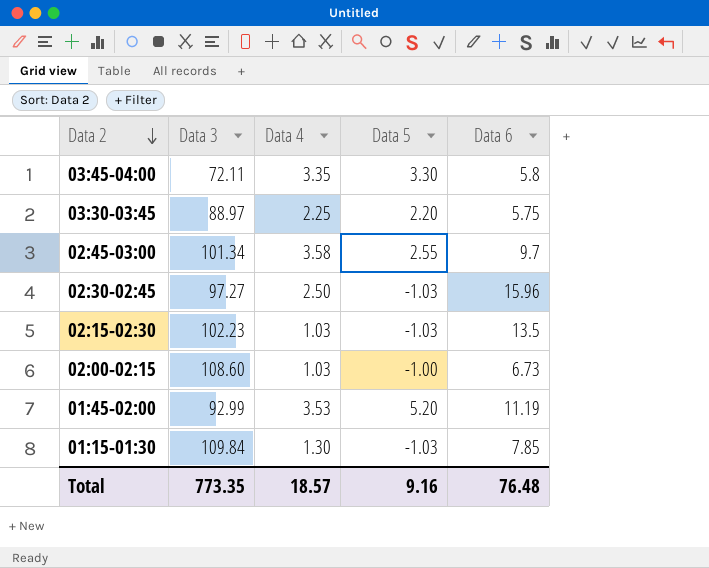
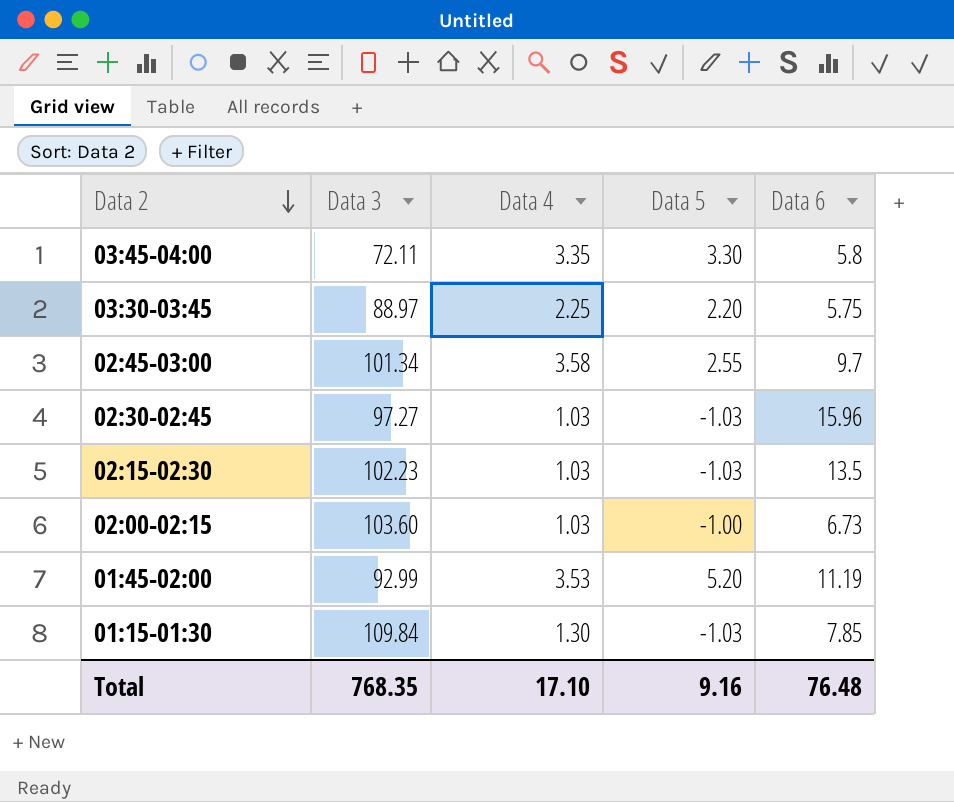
02:30-02:45 | Data 4: 2.50 -> 1.03
02:00-02:15 | Data 3: 108.60 -> 103.60
Total | Data 3: 773.35 -> 768.35
Total | Data 4: 18.57 -> 17.10

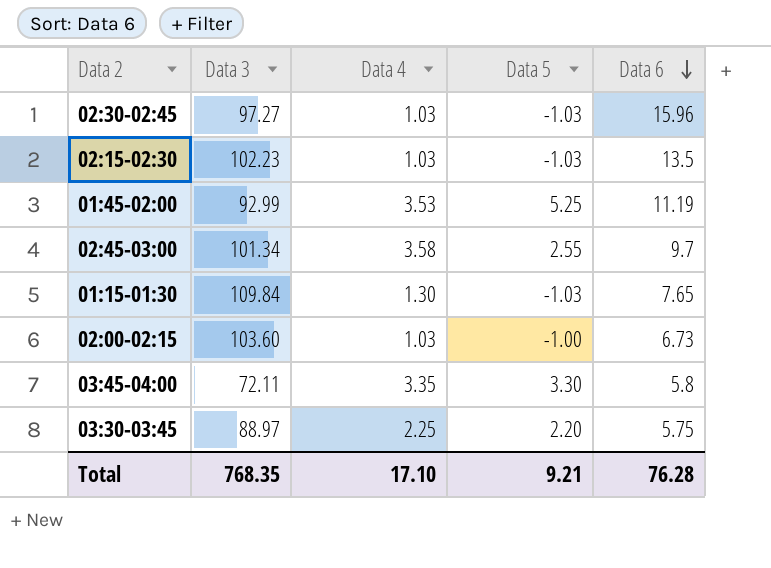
row order: Data 2 descending -> Data 6 descending
01:45-02:00 | Data 5: 5.20 -> 5.25
01:15-01:30 | Data 6: 7.85 -> 7.65
Total | Data 5: 9.16 -> 9.21
Total | Data 6: 76.48 -> 76.28

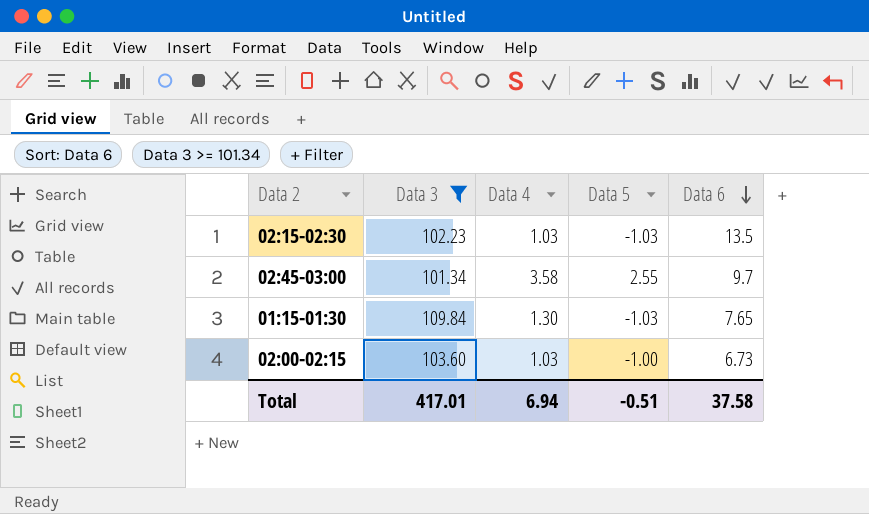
filter: none -> Data 3 >= 101.34
Total | Data 3: 768.35 -> 417.01
Total | Data 4: 17.10 -> 6.94
Total | Data 5: 9.21 -> -0.51
Total | Data 6: 76.28 -> 37.58

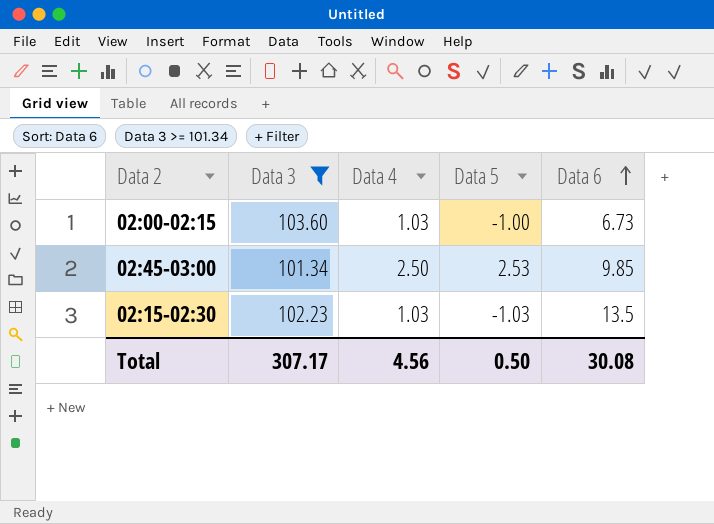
row order: Data 6 descending -> Data 6 ascending
row 01:15-01:30: 109.84 | 1.30 | -1.03 | 7.65 -> none
02:45-03:00 | Data 4: 3.58 -> 2.50
02:45-03:00 | Data 5: 2.55 -> 2.53
02:45-03:00 | Data 6: 9.7 -> 9.85
Total | Data 3: 417.01 -> 307.17
Total | Data 4: 6.94 -> 4.56
Total | Data 5: -0.51 -> 0.50
Total | Data 6: 37.58 -> 30.08

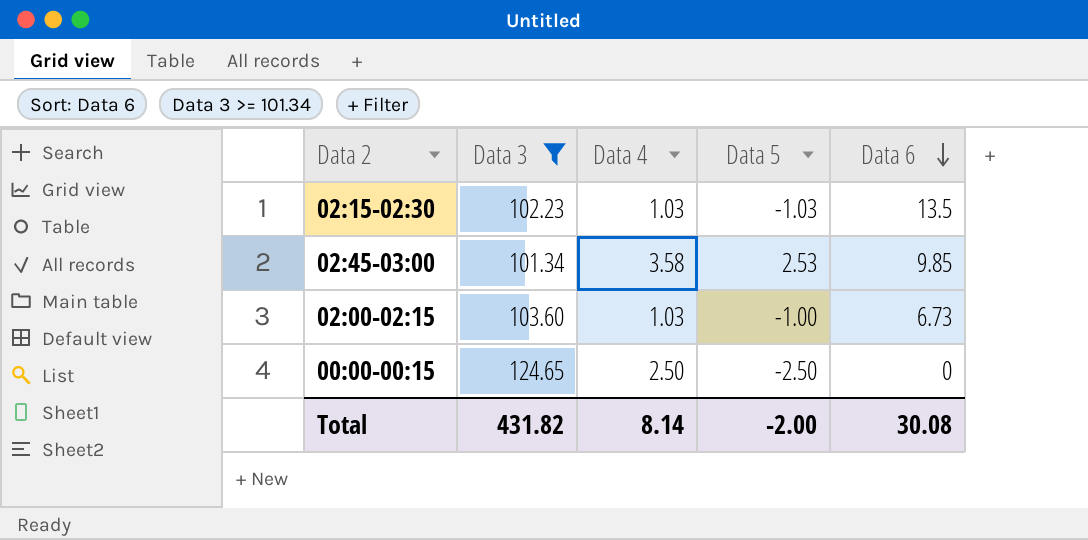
row order: Data 6 ascending -> Data 6 descending
02:45-03:00 | Data 4: 2.50 -> 3.58
row 00:00-00:15: none -> 124.65 | 2.50 | -2.50 | 0
Total | Data 3: 307.17 -> 431.82
Total | Data 4: 4.56 -> 8.14
Total | Data 5: 0.50 -> -2.00

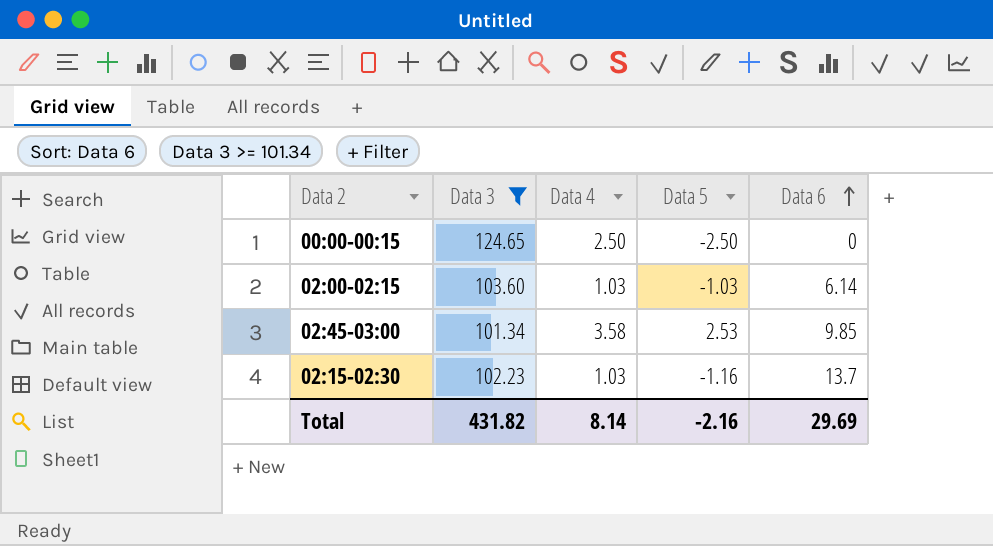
row order: Data 6 descending -> Data 6 ascending
02:00-02:15 | Data 5: -1.00 -> -1.03
02:00-02:15 | Data 6: 6.73 -> 6.14
02:15-02:30 | Data 5: -1.03 -> -1.16
02:15-02:30 | Data 6: 13.5 -> 13.7
Total | Data 5: -2.00 -> -2.16
Total | Data 6: 30.08 -> 29.69

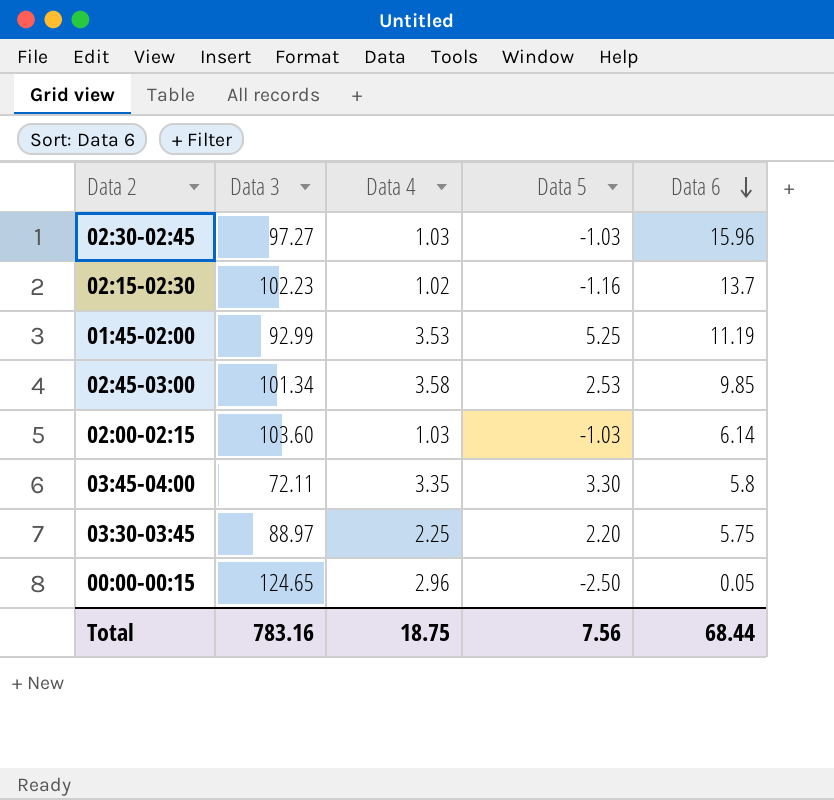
filter: Data 3 >= 101.34 -> none
row order: Data 6 ascending -> Data 6 descending
02:15-02:30 | Data 4: 1.03 -> 1.02
00:00-00:15 | Data 4: 2.50 -> 2.96
00:00-00:15 | Data 6: 0 -> 0.05
Total | Data 3: 431.82 -> 783.16
Total | Data 4: 8.14 -> 18.75
Total | Data 5: -2.16 -> 7.56
Total | Data 6: 29.69 -> 68.44

